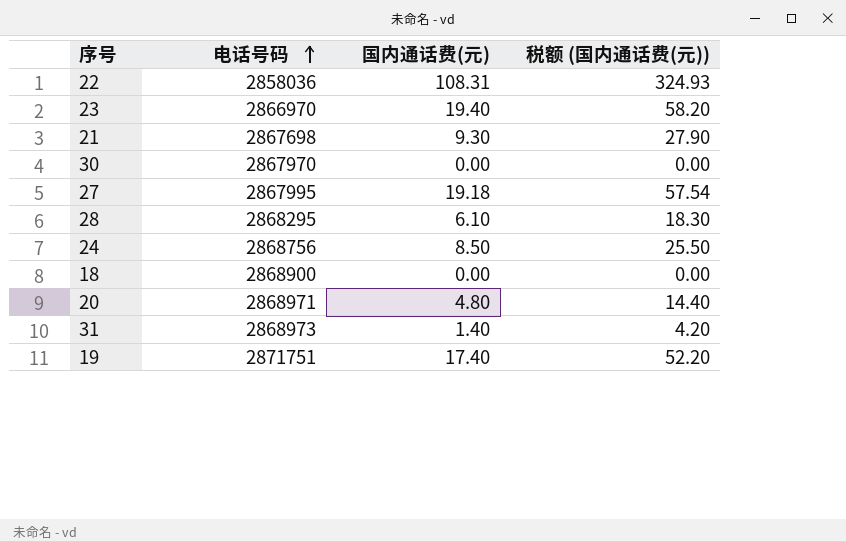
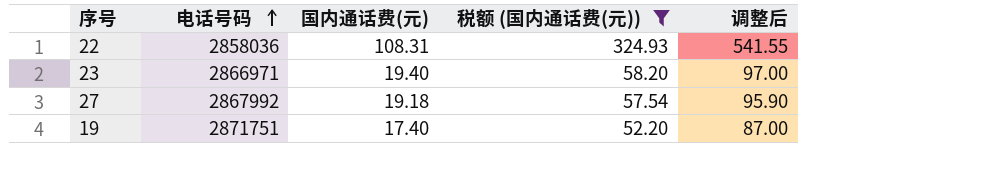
filter: none -> 税额 (国内通话费(元)) >= 52.20
column 调整后 | formula: none -> [国内通话费(元)] * 5
23 | 电话号码: 2866970 -> 2866971
27 | 电话号码: 2867995 -> 2867992

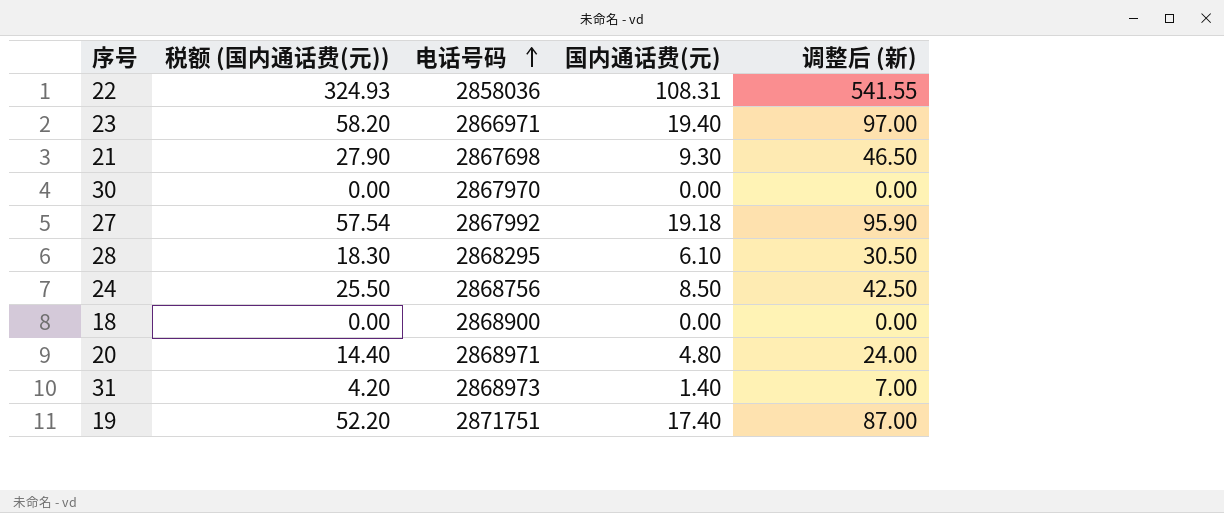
filter: 税额 (国内通话费(元)) >= 52.20 -> none
column 税额 (国内通话费(元)) | position: 4 -> 2
column name: 调整后 -> 调整后 (新)

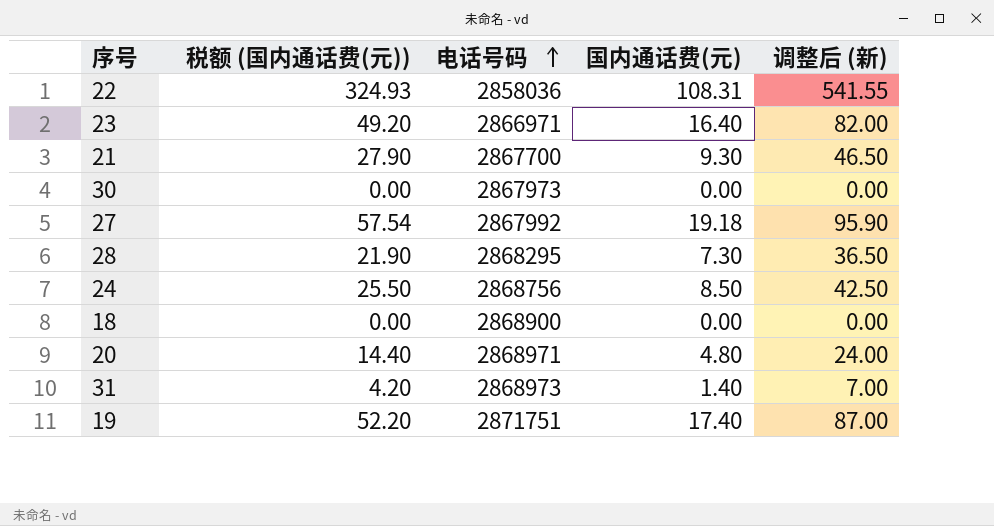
23 | 税额 (国内通话费(元)): 58.20 -> 49.20
23 | 国内通话费(元): 19.40 -> 16.40
23 | 调整后 (新): 97.00 -> 82.00
21 | 电话号码: 2867698 -> 2867700
30 | 电话号码: 2867970 -> 2867973
28 | 税额 (国内通话费(元)): 18.30 -> 21.90
28 | 国内通话费(元): 6.10 -> 7.30
28 | 调整后 (新): 30.50 -> 36.50

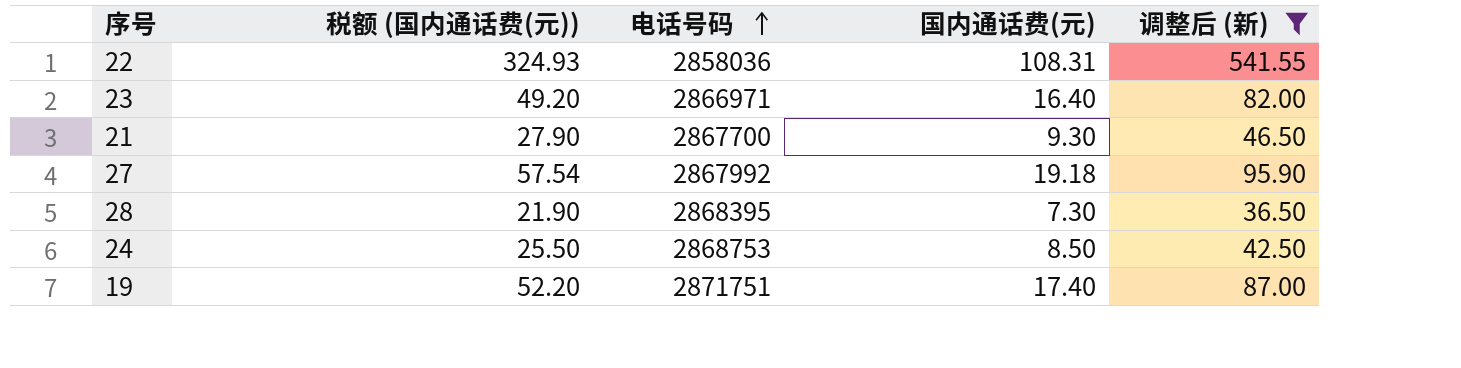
filter: none -> 调整后 (新) >= 36.50
28 | 电话号码: 2868295 -> 2868395
24 | 电话号码: 2868756 -> 2868753

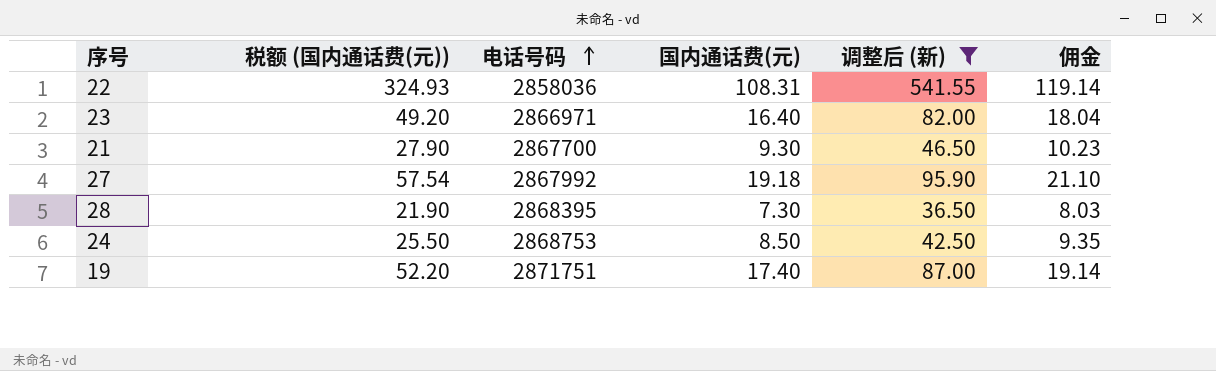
column 佣金 | formula: none -> [国内通话费(元)] * 1.1

